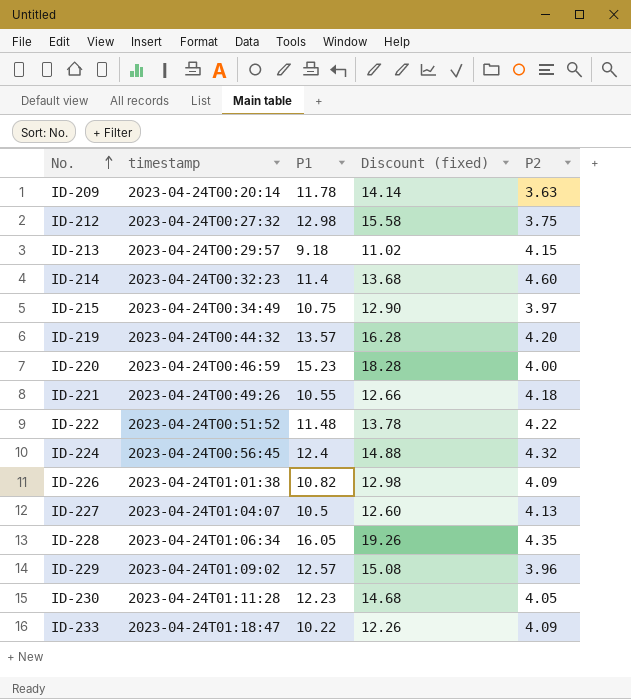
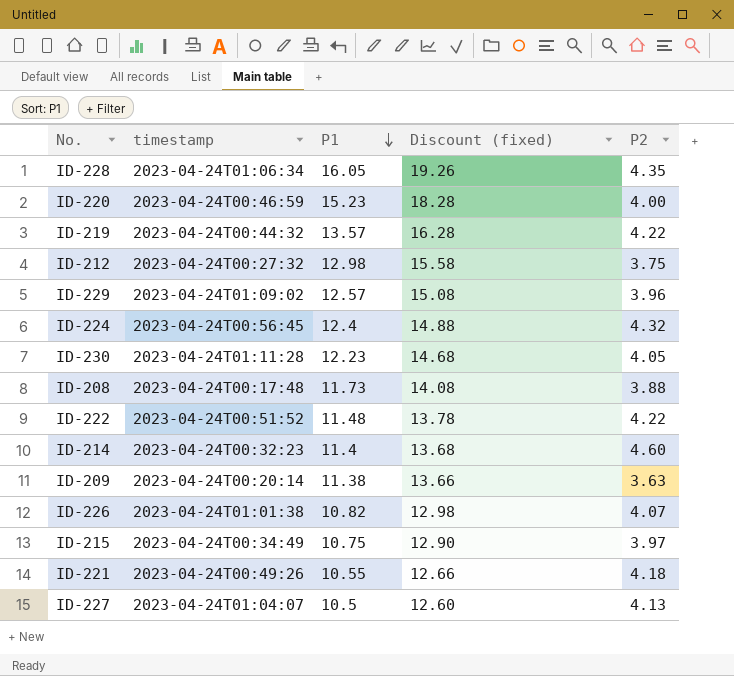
row order: No. ascending -> P1 descending
row ID-213: 2023-04-24T00:29:57 | 9.18 | 11.02 | 4.15 -> none
row ID-233: 2023-04-24T01:18:47 | 10.22 | 12.26 | 4.09 -> none
ID-219 | P2: 4.20 -> 4.22
row ID-208: none -> 2023-04-24T00:17:48 | 11.73 | 14.08 | 3.88
ID-209 | P1: 11.78 -> 11.38
ID-209 | Discount (fixed): 14.14 -> 13.66
ID-226 | P2: 4.09 -> 4.07

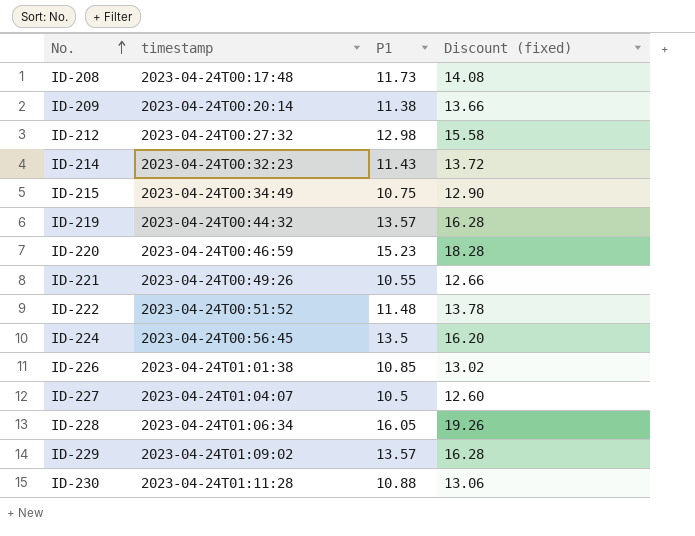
row order: P1 descending -> No. ascending
column P2 | position: 5 -> none
ID-214 | P1: 11.4 -> 11.43
ID-214 | Discount (fixed): 13.68 -> 13.72
ID-224 | P1: 12.4 -> 13.5
ID-224 | Discount (fixed): 14.88 -> 16.20
ID-226 | P1: 10.82 -> 10.85
ID-226 | Discount (fixed): 12.98 -> 13.02
ID-229 | P1: 12.57 -> 13.57
ID-229 | Discount (fixed): 15.08 -> 16.28
ID-230 | P1: 12.23 -> 10.88
ID-230 | Discount (fixed): 14.68 -> 13.06

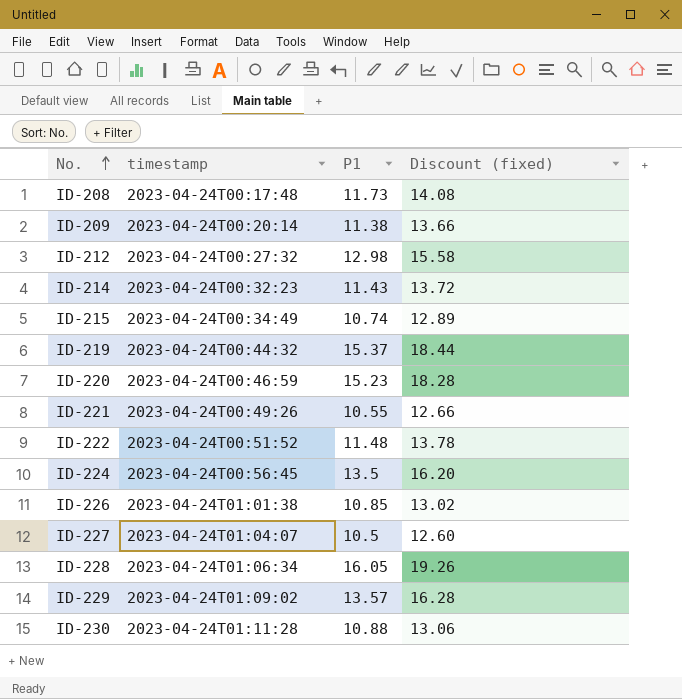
ID-215 | P1: 10.75 -> 10.74
ID-215 | Discount (fixed): 12.90 -> 12.89
ID-219 | P1: 13.57 -> 15.37
ID-219 | Discount (fixed): 16.28 -> 18.44

